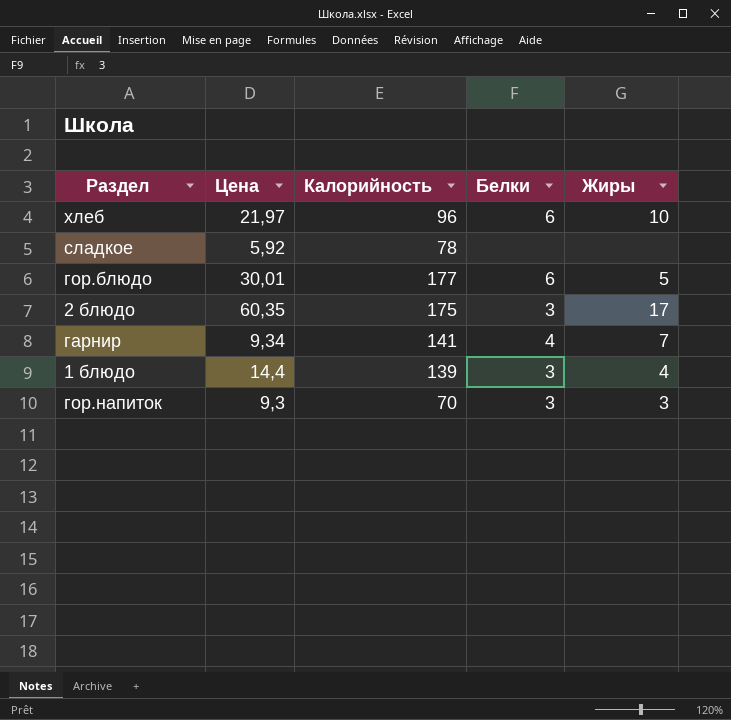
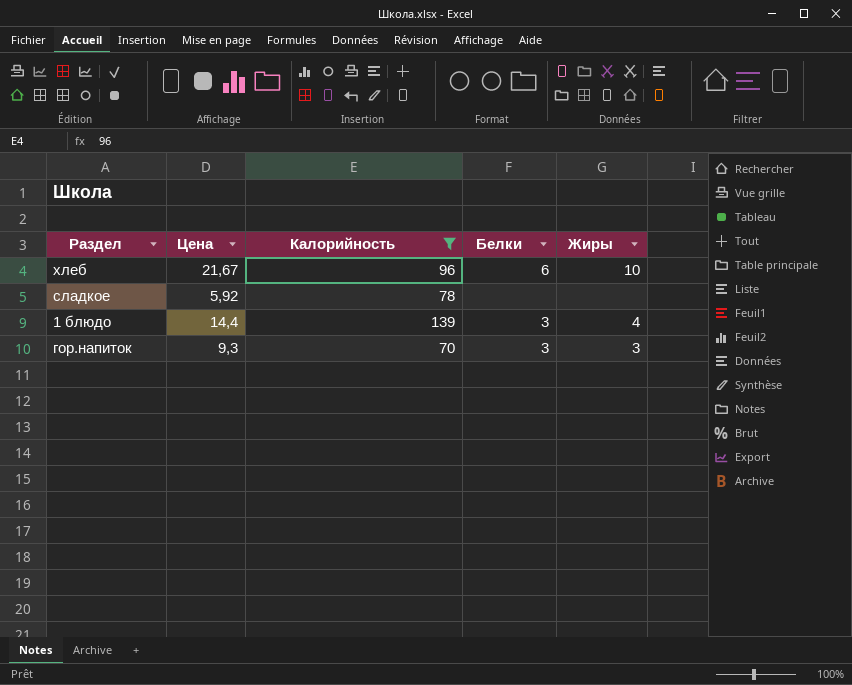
filter: none -> Калорийность <= 139
хлеб | Цена: 21,97 -> 21,67

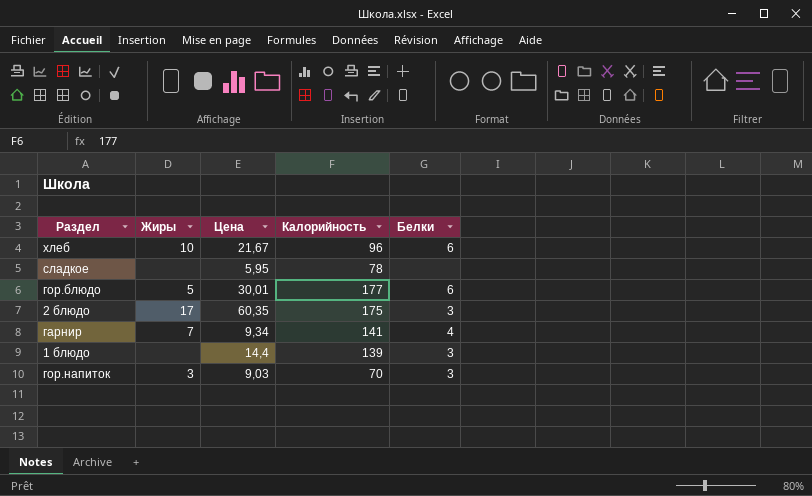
filter: Калорийность <= 139 -> none
column Жиры | position: 5 -> 2
сладкое | Цена: 5,92 -> 5,95
1 блюдо | Жиры: 4 -> none
гор.напиток | Цена: 9,3 -> 9,03

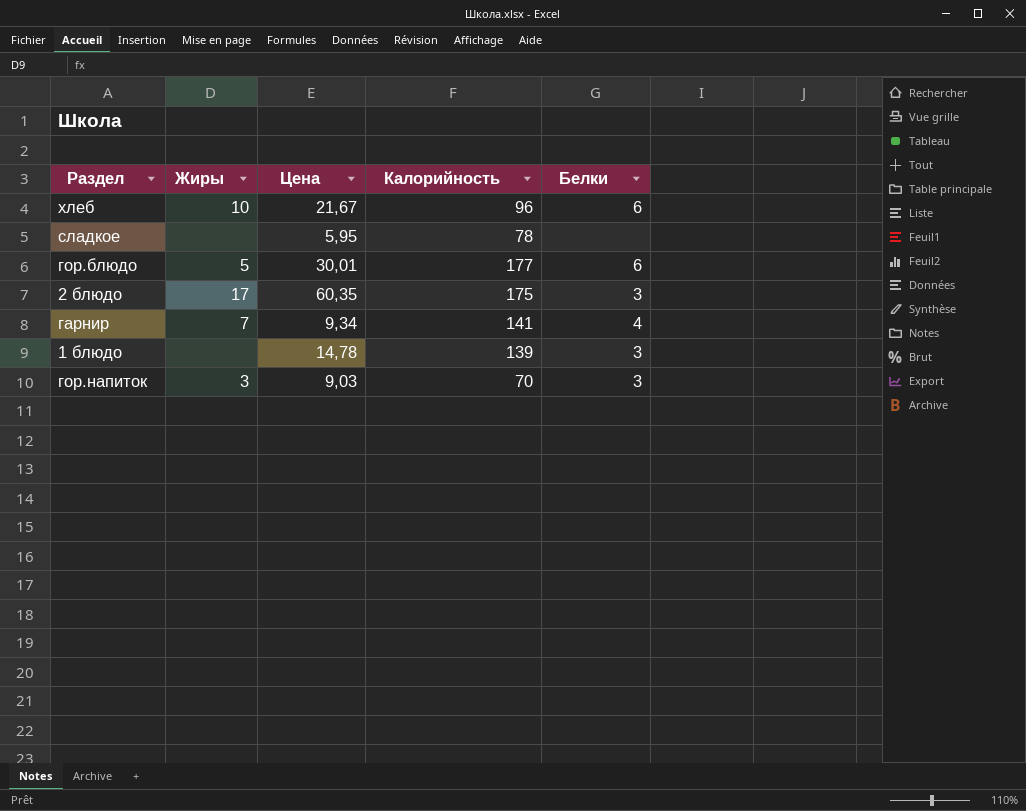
1 блюдо | Цена: 14,4 -> 14,78

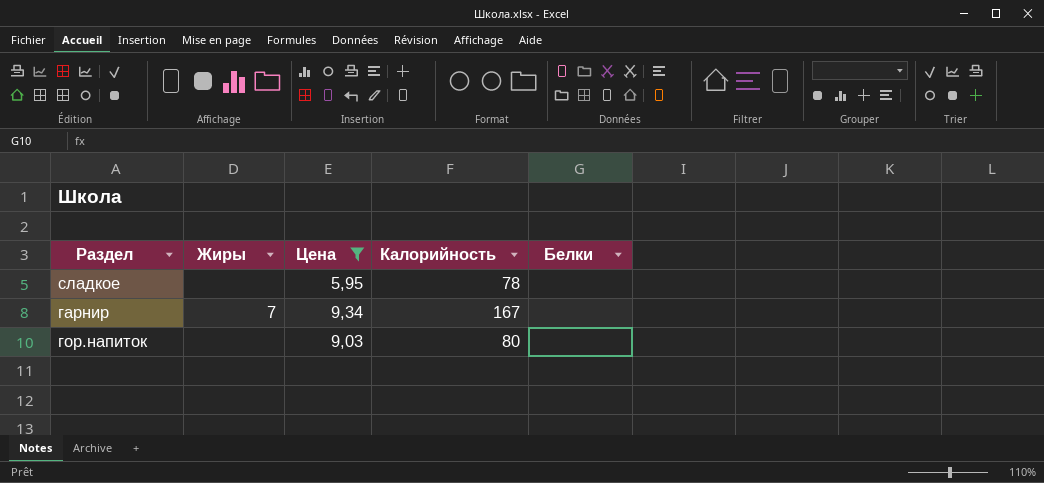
filter: none -> Цена <= 9,34
гарнир | Калорийность: 141 -> 167
гарнир | Белки: 4 -> none
гор.напиток | Жиры: 3 -> none
гор.напиток | Калорийность: 70 -> 80
гор.напиток | Белки: 3 -> none

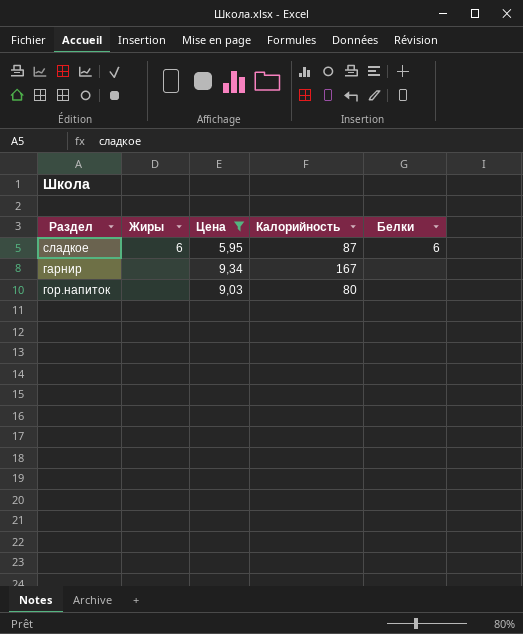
сладкое | Жиры: none -> 6
сладкое | Калорийность: 78 -> 87
сладкое | Белки: none -> 6
гарнир | Жиры: 7 -> none

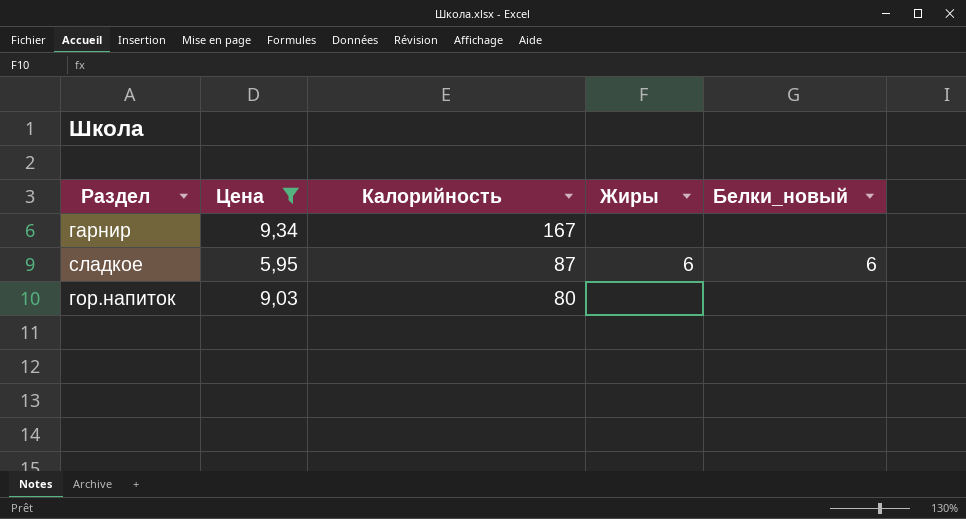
row order: none -> Калорийность descending
column Жиры | position: 2 -> 4
column name: Белки -> Белки_новый

